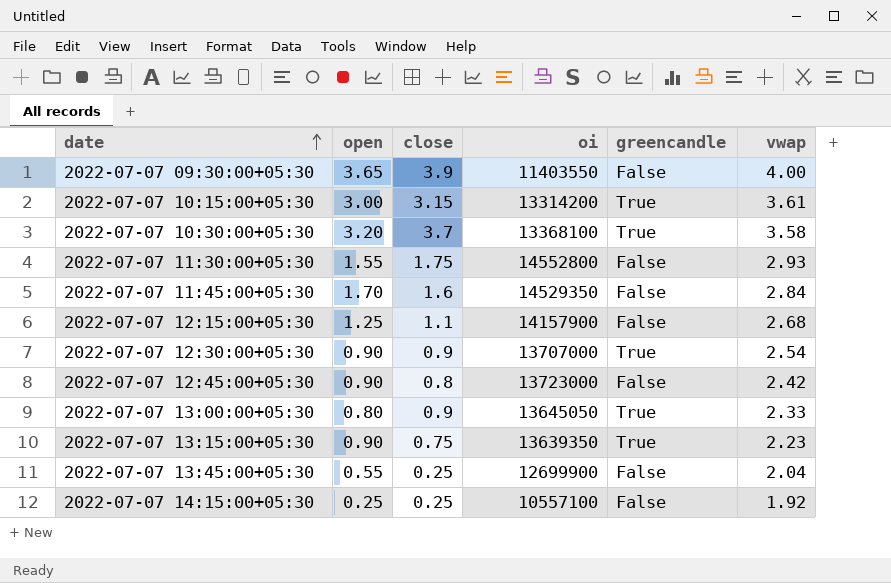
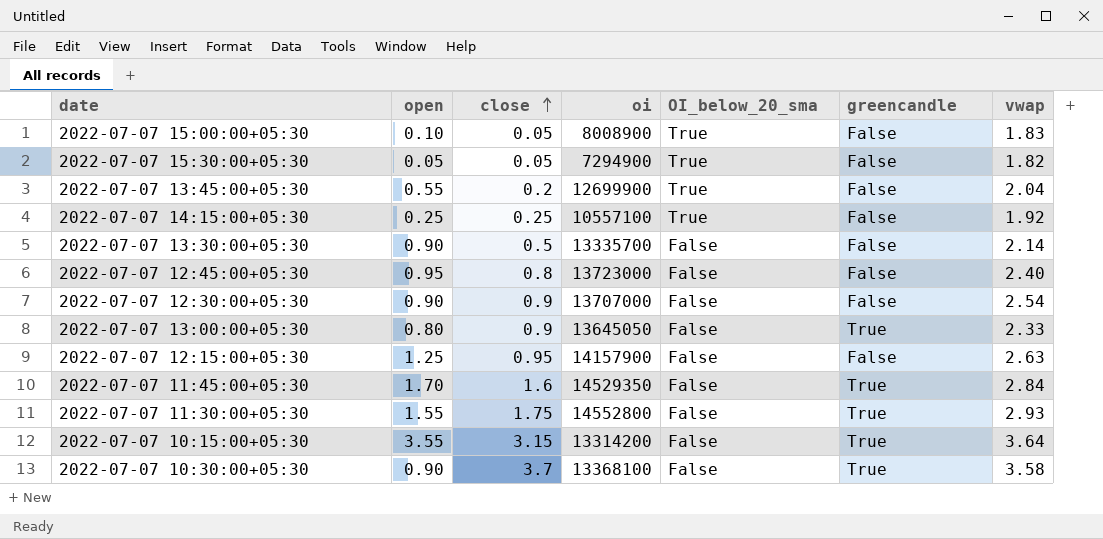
row order: date ascending -> close ascending
column OI_below_20_sma | position: none -> 5
row 2022-07-07 09:30:00+05:30: 3.65 | 3.9 | 11403550 | False | 4.00 -> none
row 2022-07-07 13:15:00+05:30: 0.90 | 0.75 | 13639350 | True | 2.23 -> none
row 2022-07-07 15:00:00+05:30: none -> 0.10 | 0.05 | 8008900 | True | False | 1.83
row 2022-07-07 15:30:00+05:30: none -> 0.05 | 0.05 | 7294900 | True | False | 1.82
2022-07-07 13:45:00+05:30 | close: 0.25 -> 0.2
row 2022-07-07 13:30:00+05:30: none -> 0.90 | 0.5 | 13335700 | False | False | 2.14
2022-07-07 12:45:00+05:30 | open: 0.90 -> 0.95
2022-07-07 12:45:00+05:30 | vwap: 2.42 -> 2.40
2022-07-07 12:30:00+05:30 | greencandle: True -> False
2022-07-07 12:15:00+05:30 | close: 1.1 -> 0.95
2022-07-07 12:15:00+05:30 | vwap: 2.68 -> 2.63
2022-07-07 11:45:00+05:30 | greencandle: False -> True
2022-07-07 11:30:00+05:30 | greencandle: False -> True
2022-07-07 10:15:00+05:30 | open: 3.00 -> 3.55
2022-07-07 10:15:00+05:30 | vwap: 3.61 -> 3.64
2022-07-07 10:30:00+05:30 | open: 3.20 -> 0.90

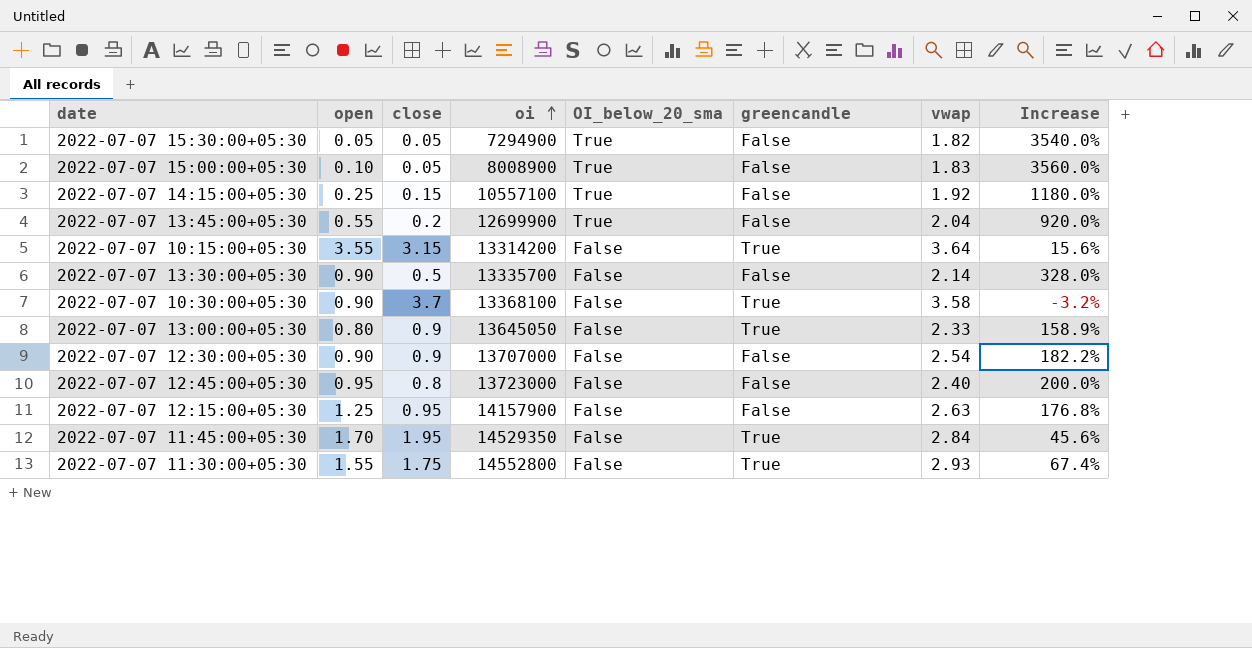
row order: close ascending -> oi ascending
column Increase | formula: none -> ([vwap] - [close]) / [close]
2022-07-07 14:15:00+05:30 | close: 0.25 -> 0.15
2022-07-07 11:45:00+05:30 | close: 1.6 -> 1.95

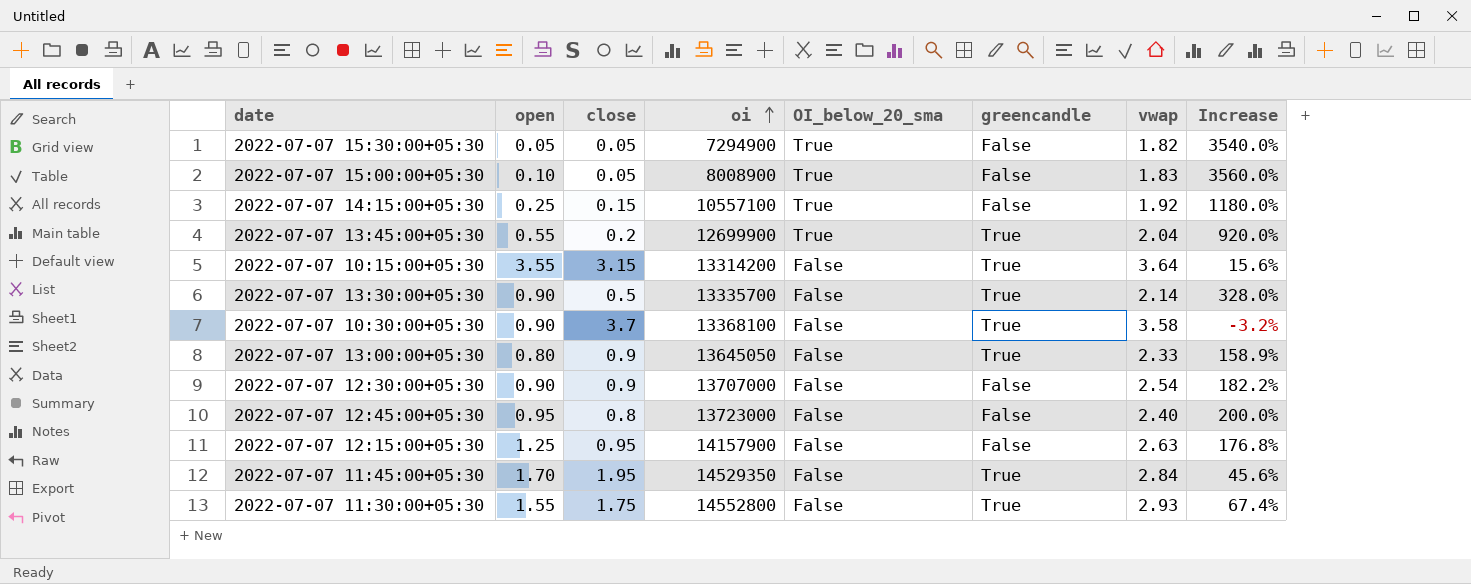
2022-07-07 13:45:00+05:30 | greencandle: False -> True
2022-07-07 13:30:00+05:30 | greencandle: False -> True

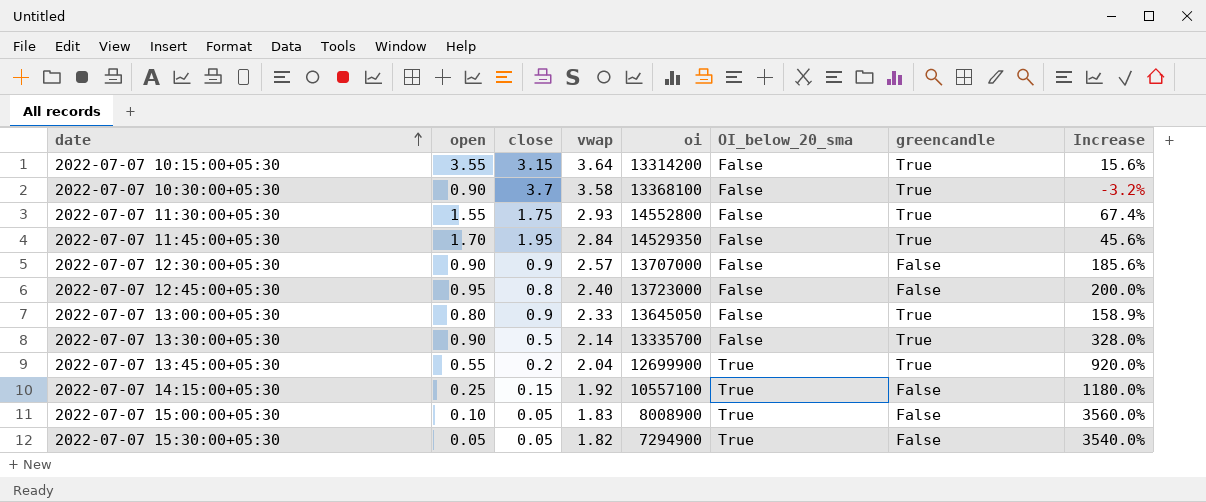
row order: oi ascending -> date ascending
column vwap | position: 7 -> 4
row 2022-07-07 12:15:00+05:30: 1.25 | 0.95 | 14157900 | False | False | 2.63 | 176.8% -> none
2022-07-07 12:30:00+05:30 | vwap: 2.54 -> 2.57
2022-07-07 12:30:00+05:30 | Increase: 182.2% -> 185.6%

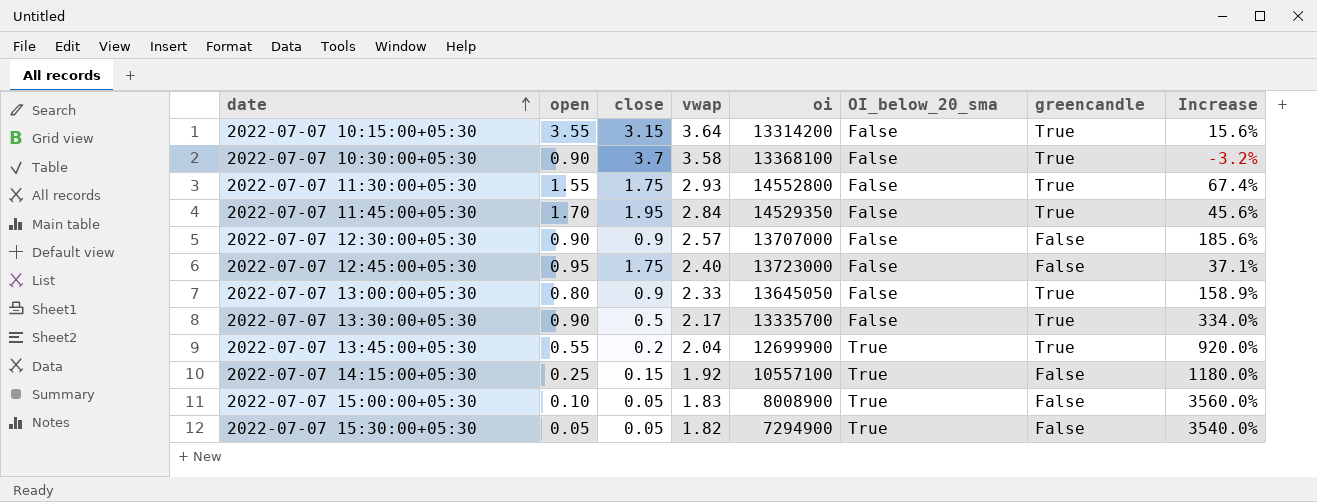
2022-07-07 12:45:00+05:30 | close: 0.8 -> 1.75
2022-07-07 12:45:00+05:30 | Increase: 200.0% -> 37.1%
2022-07-07 13:30:00+05:30 | vwap: 2.14 -> 2.17
2022-07-07 13:30:00+05:30 | Increase: 328.0% -> 334.0%

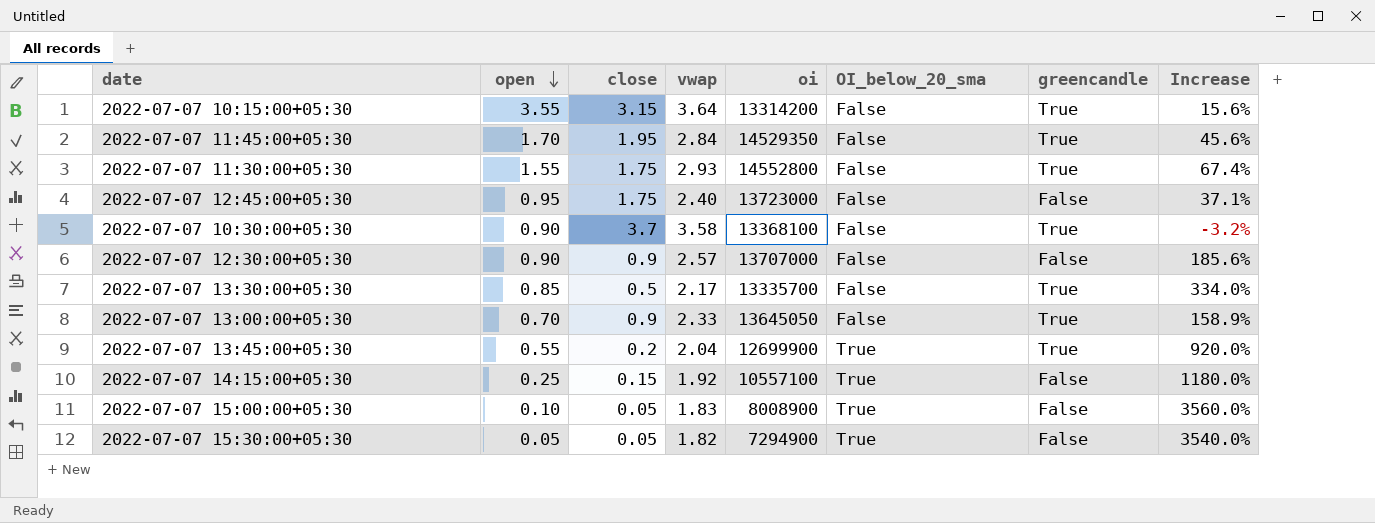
row order: date ascending -> open descending
2022-07-07 13:30:00+05:30 | open: 0.90 -> 0.85
2022-07-07 13:00:00+05:30 | open: 0.80 -> 0.70

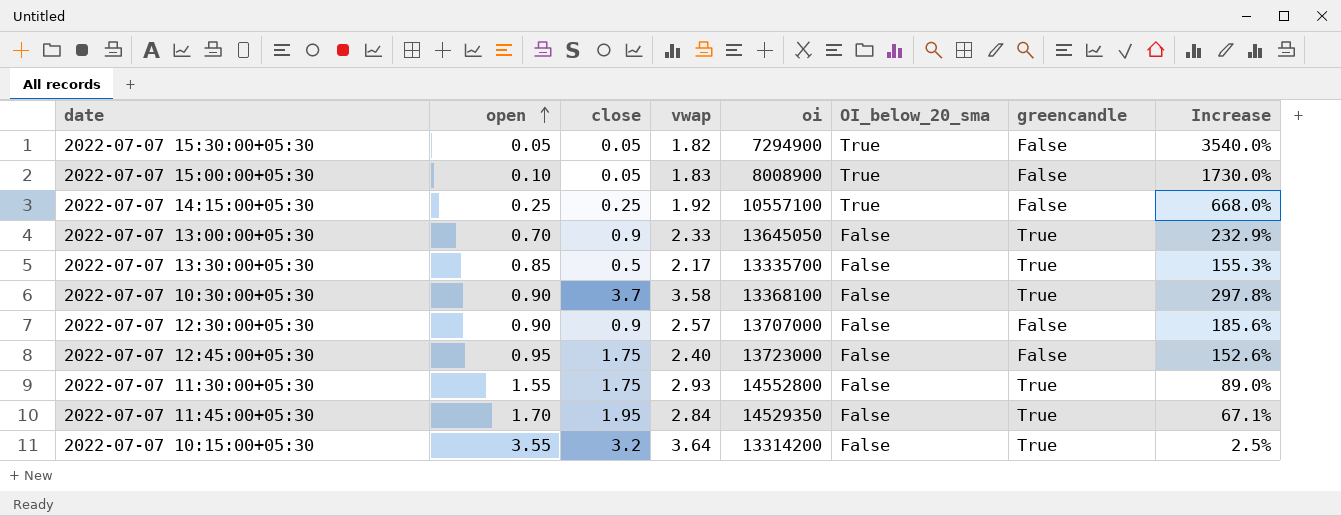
row order: open descending -> open ascending
column Increase | formula: ([vwap] - [close]) / [close] -> ([vwap] - [open]) / [open]
row 2022-07-07 13:45:00+05:30: 0.55 | 0.2 | 2.04 | 12699900 | True | True | 920.0% -> none
2022-07-07 14:15:00+05:30 | close: 0.15 -> 0.25
2022-07-07 10:15:00+05:30 | close: 3.15 -> 3.2

